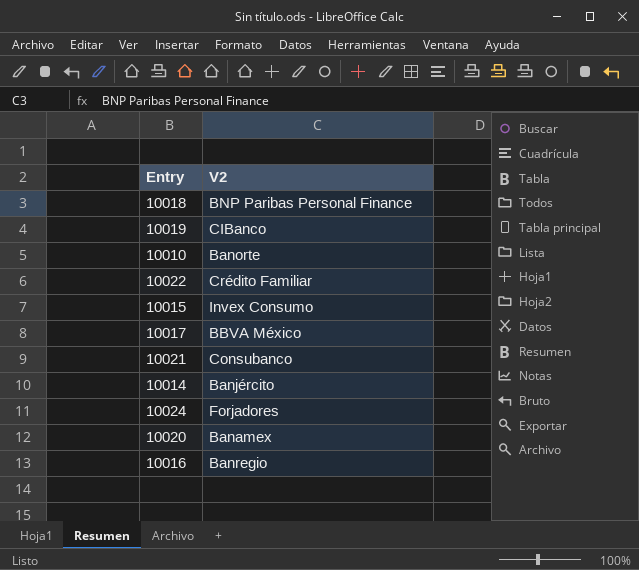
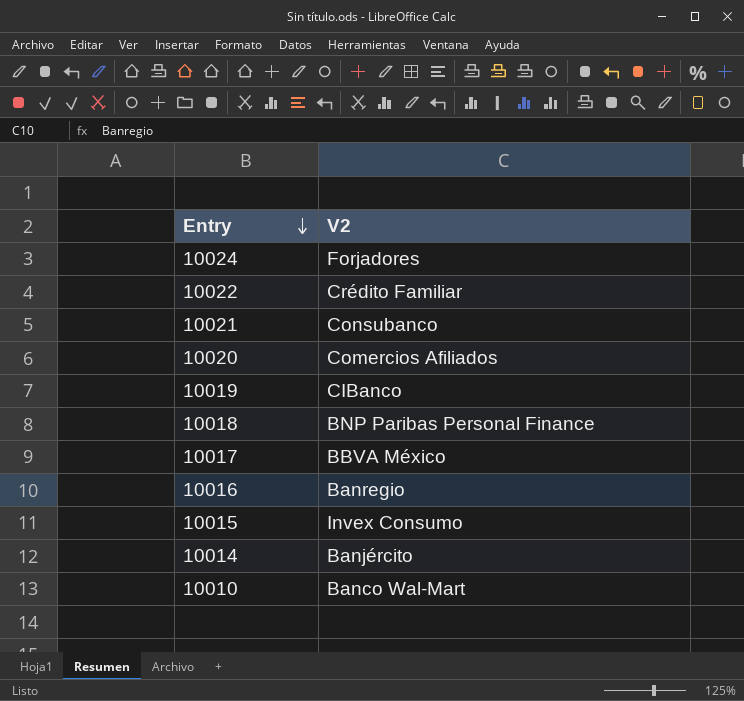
row order: none -> Entry descending
10020 | V2: Banamex -> Comercios Afiliados
10010 | V2: Banorte -> Banco Wal-Mart

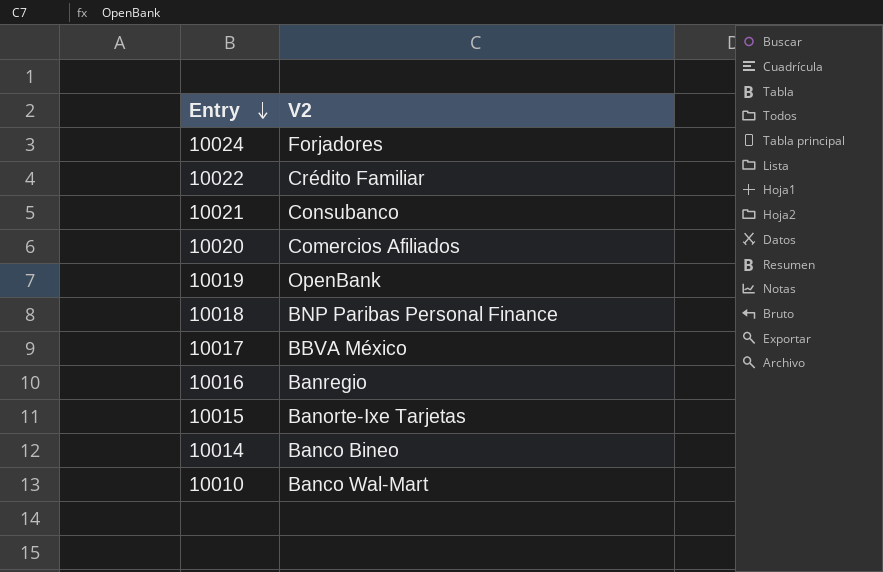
10019 | V2: CIBanco -> OpenBank
10015 | V2: Invex Consumo -> Banorte-Ixe Tarjetas
10014 | V2: Banjército -> Banco Bineo

